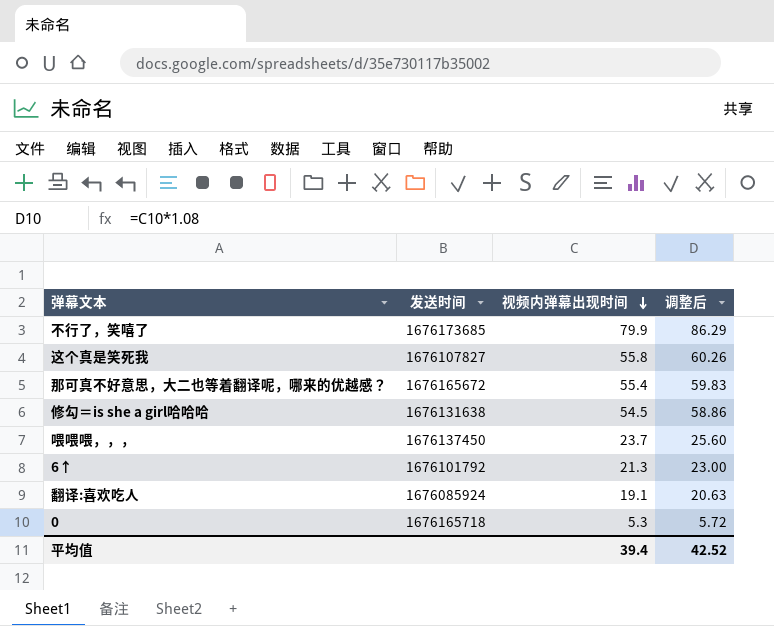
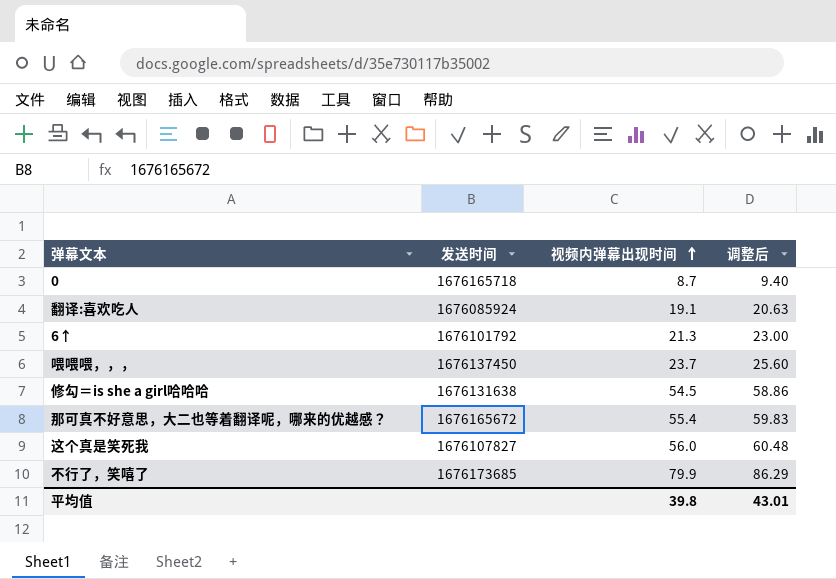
row order: 视频内弹幕出现时间 descending -> 视频内弹幕出现时间 ascending
0 | 视频内弹幕出现时间: 5.3 -> 8.7
0 | 调整后: 5.72 -> 9.40
这个真是笑死我 | 视频内弹幕出现时间: 55.8 -> 56.0
这个真是笑死我 | 调整后: 60.26 -> 60.48
平均值 | 视频内弹幕出现时间: 39.4 -> 39.8
平均值 | 调整后: 42.52 -> 43.01

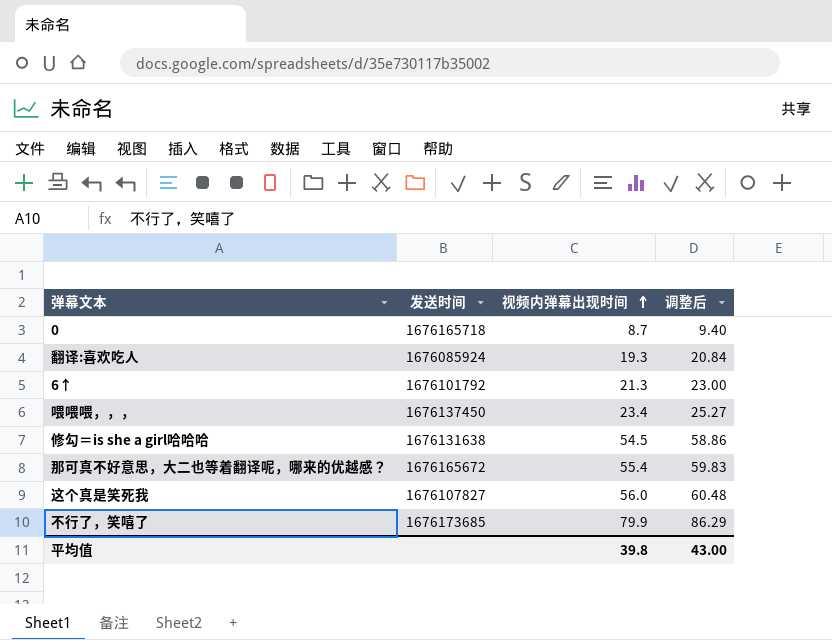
翻译:喜欢吃人 | 视频内弹幕出现时间: 19.1 -> 19.3
翻译:喜欢吃人 | 调整后: 20.63 -> 20.84
喂喂喂，，， | 视频内弹幕出现时间: 23.7 -> 23.4
喂喂喂，，， | 调整后: 25.60 -> 25.27
平均值 | 调整后: 43.01 -> 43.00

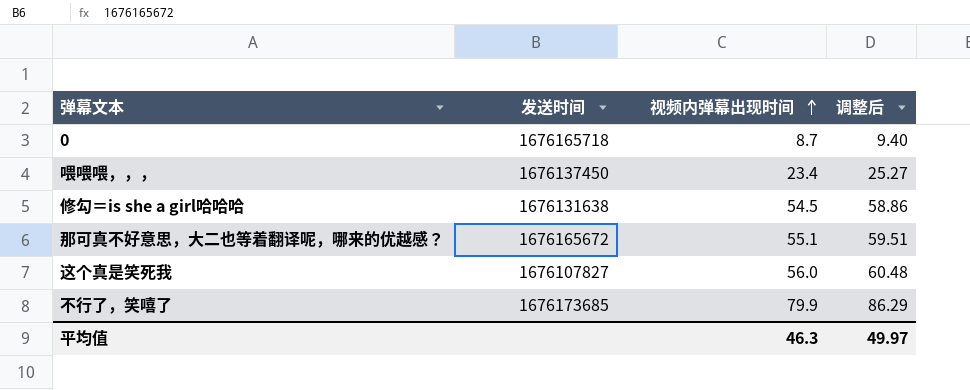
row 翻译:喜欢吃人: 1676085924 | 19.3 | 20.84 -> none
row 6↑: 1676101792 | 21.3 | 23.00 -> none
那可真不好意思，大二也等着翻译呢，哪来的优越感？ | 视频内弹幕出现时间: 55.4 -> 55.1
那可真不好意思，大二也等着翻译呢，哪来的优越感？ | 调整后: 59.83 -> 59.51
平均值 | 视频内弹幕出现时间: 39.8 -> 46.3
平均值 | 调整后: 43.00 -> 49.97

